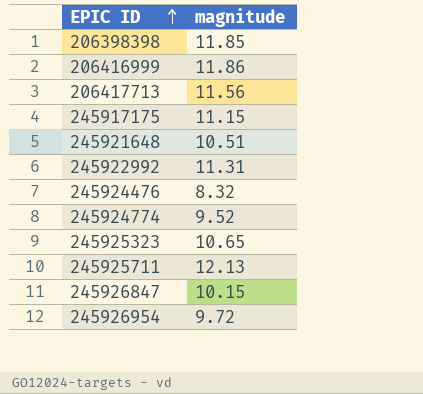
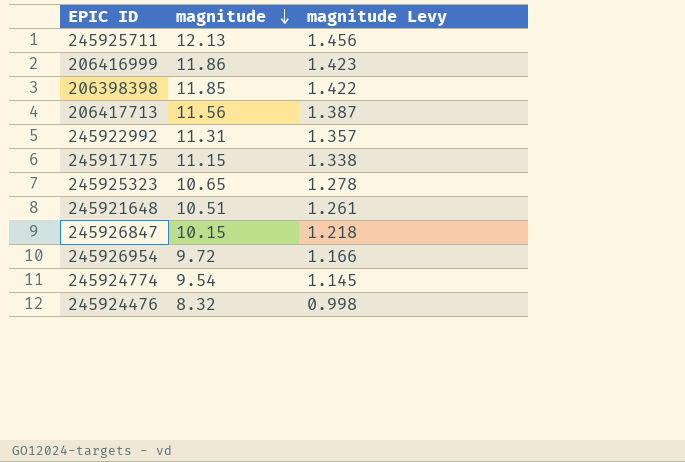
row order: EPIC ID ascending -> magnitude descending
column magnitude Levy | formula: none -> [magnitude] * 0.12
245924774 | magnitude: 9.52 -> 9.54

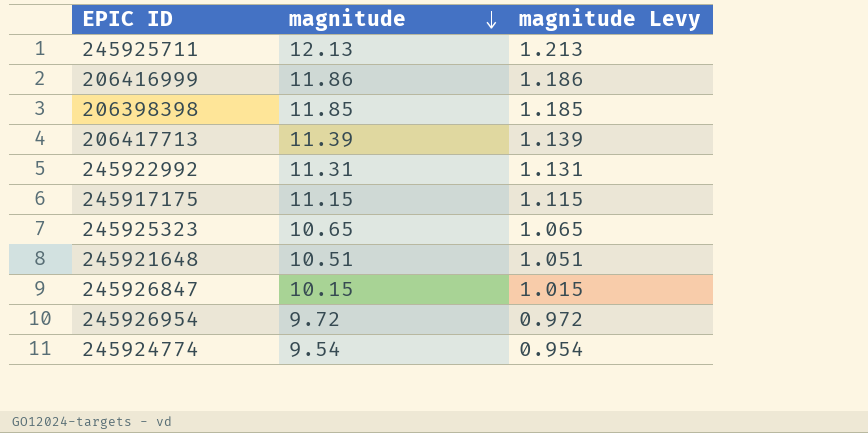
column magnitude Levy | formula: [magnitude] * 0.12 -> [magnitude] * 0.1
row 245924476: 8.32 | 0.998 -> none
206417713 | magnitude: 11.56 -> 11.39

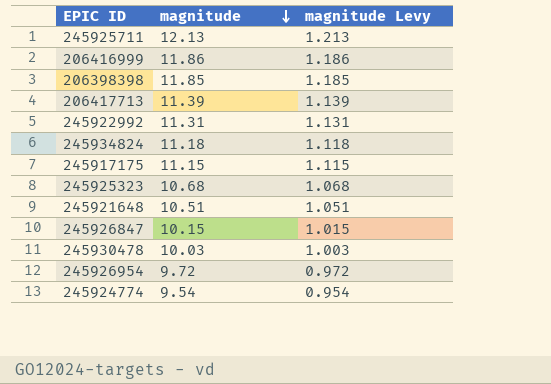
row 245934824: none -> 11.18 | 1.118
245925323 | magnitude: 10.65 -> 10.68
245925323 | magnitude Levy: 1.065 -> 1.068
row 245930478: none -> 10.03 | 1.003

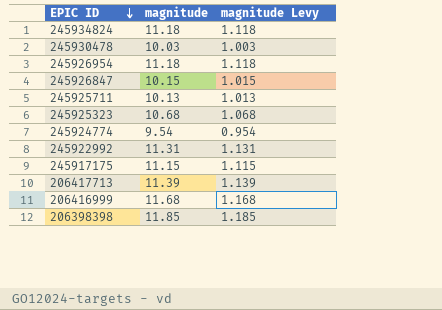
row order: magnitude descending -> EPIC ID descending
row 245921648: 10.51 | 1.051 -> none
245926954 | magnitude: 9.72 -> 11.18
245926954 | magnitude Levy: 0.972 -> 1.118
245925711 | magnitude: 12.13 -> 10.13
245925711 | magnitude Levy: 1.213 -> 1.013
206416999 | magnitude: 11.86 -> 11.68
206416999 | magnitude Levy: 1.186 -> 1.168

